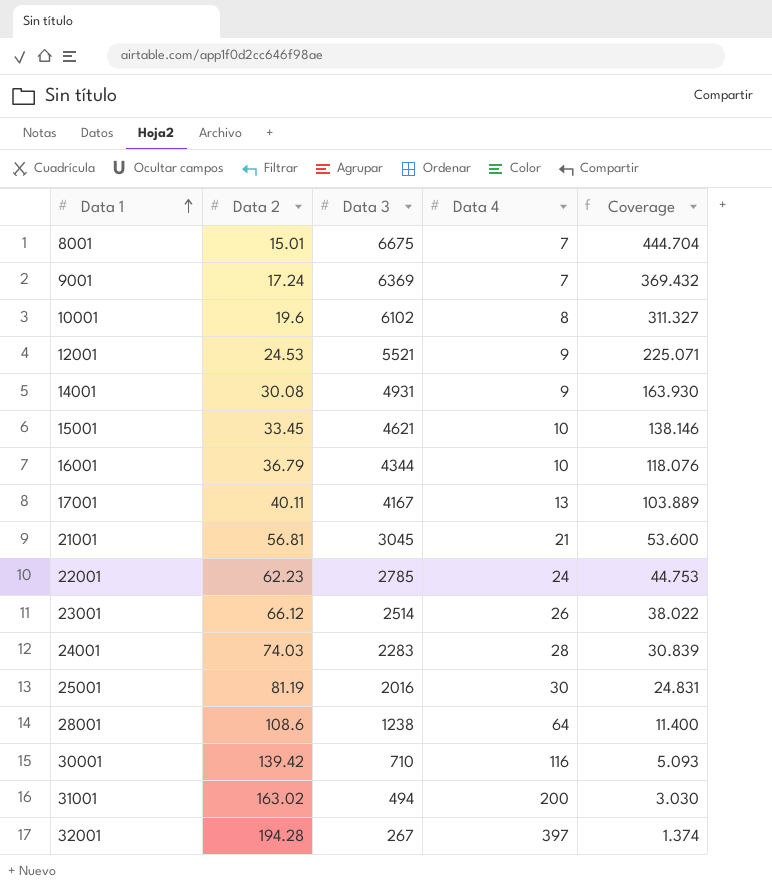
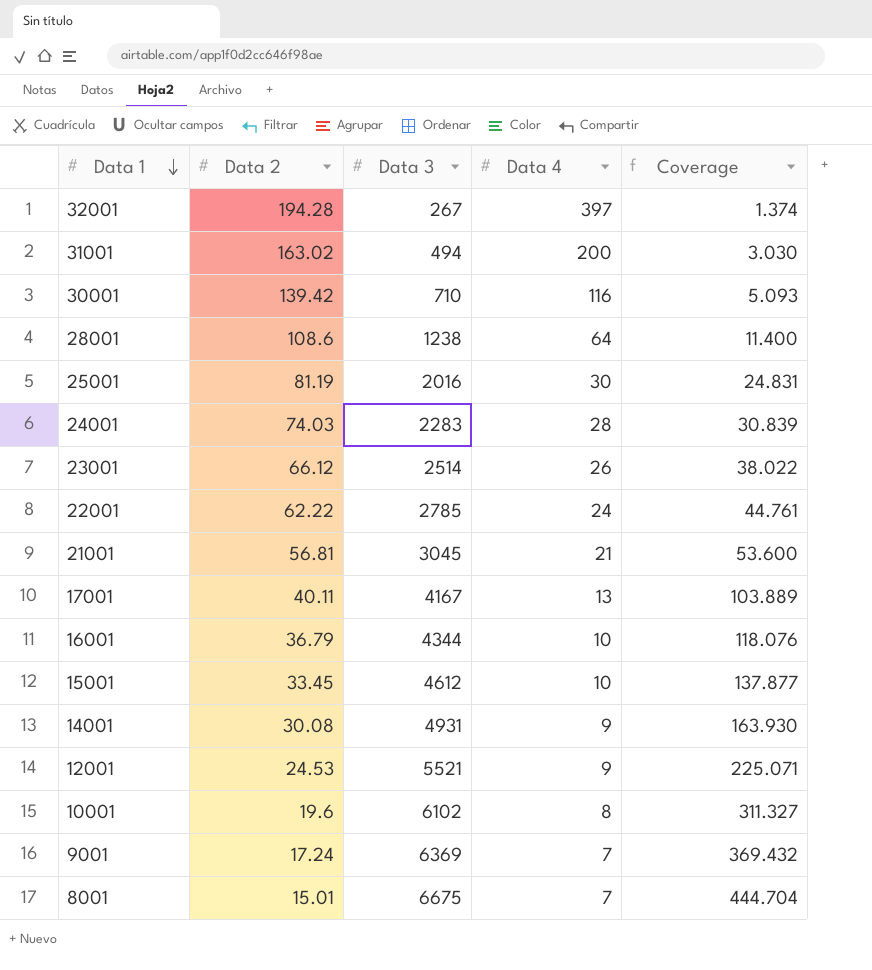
row order: Data 1 ascending -> Data 1 descending
22001 | Data 2: 62.23 -> 62.22
22001 | Coverage: 44.753 -> 44.761
15001 | Data 3: 4621 -> 4612
15001 | Coverage: 138.146 -> 137.877

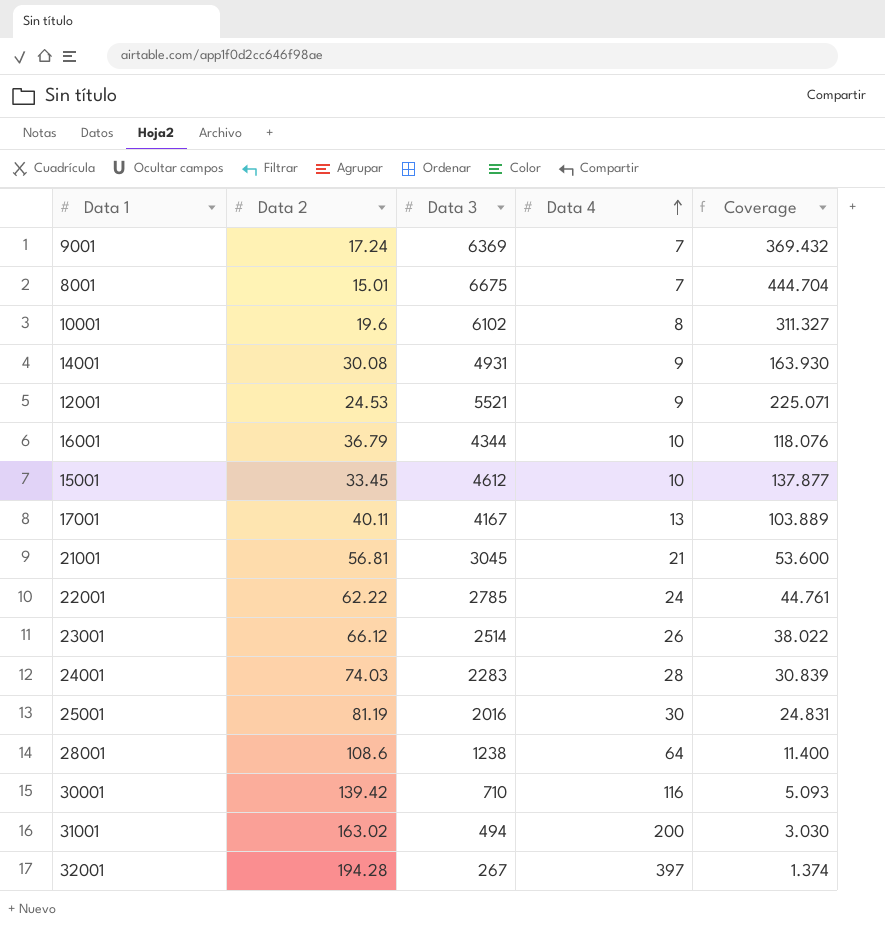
row order: Data 1 descending -> Data 4 ascending

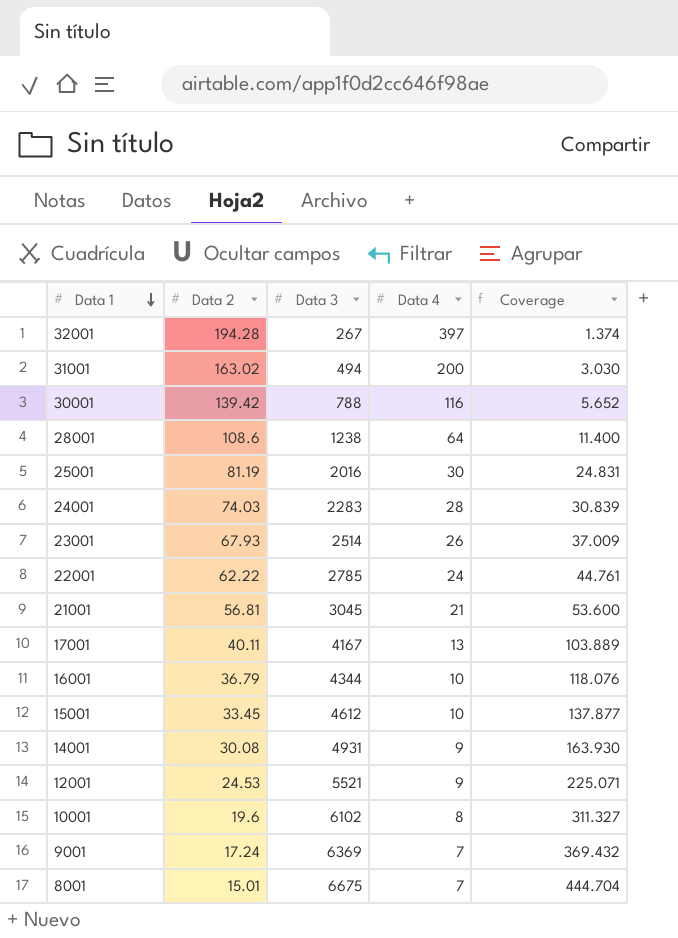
row order: Data 4 ascending -> Data 1 descending
30001 | Data 3: 710 -> 788
30001 | Coverage: 5.093 -> 5.652
23001 | Data 2: 66.12 -> 67.93
23001 | Coverage: 38.022 -> 37.009

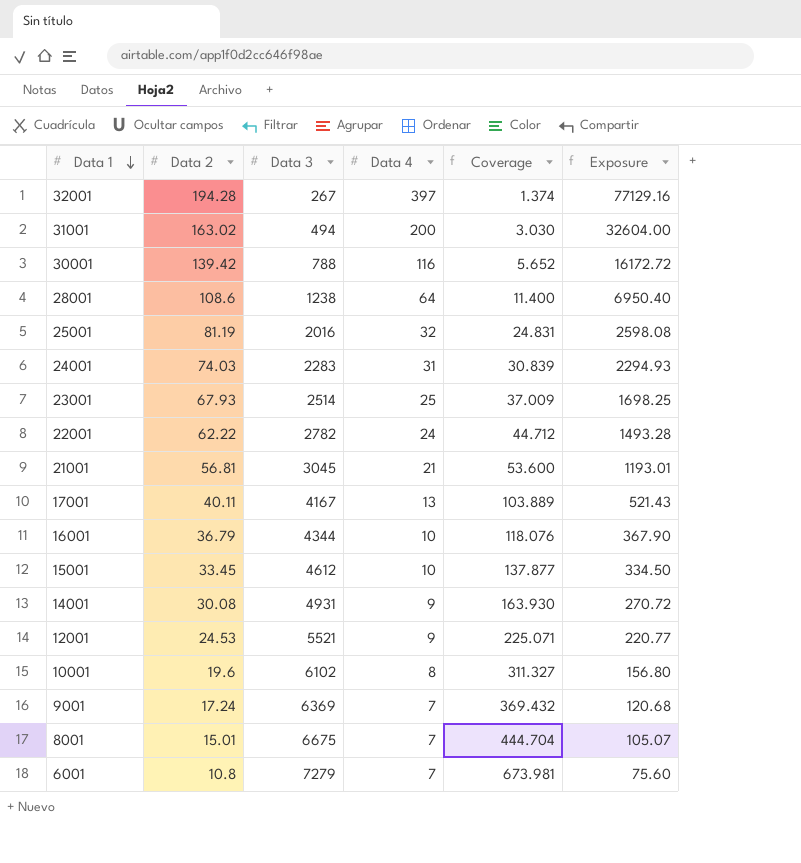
column Exposure | formula: none -> [Data 2] * [Data 4]
25001 | Data 4: 30 -> 32
24001 | Data 4: 28 -> 31
23001 | Data 4: 26 -> 25
22001 | Data 3: 2785 -> 2782
22001 | Coverage: 44.761 -> 44.712
row 6001: none -> 10.8 | 7279 | 7 | 673.981 | 75.60

